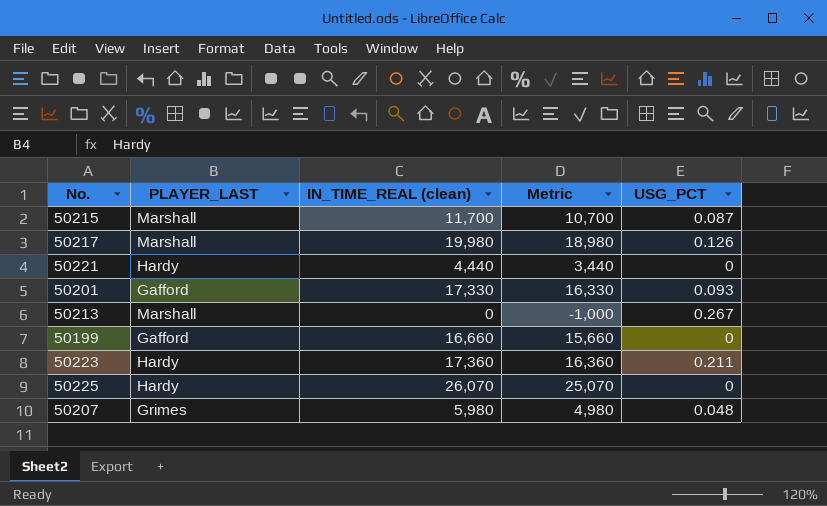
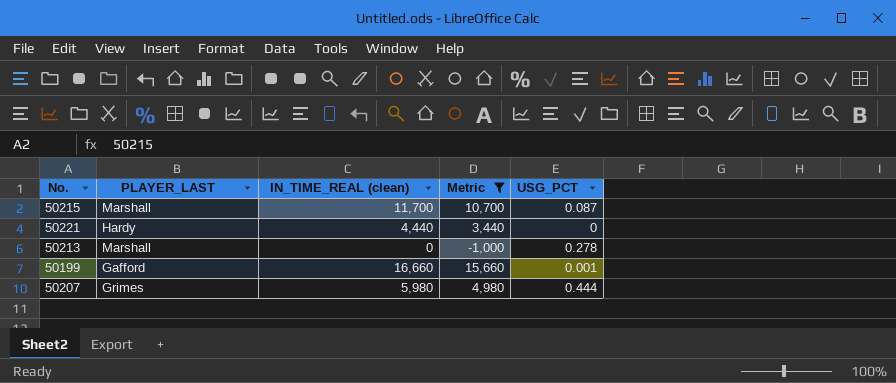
filter: none -> Metric <= 15,660
50213 | USG_PCT: 0.267 -> 0.278
50199 | USG_PCT: 0 -> 0.001
50207 | USG_PCT: 0.048 -> 0.444

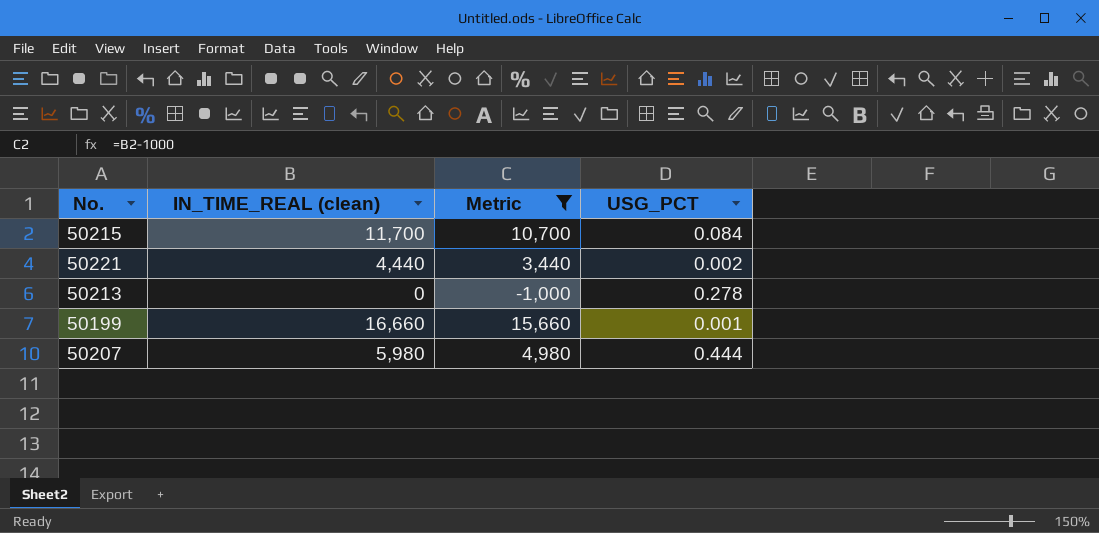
column PLAYER_LAST | position: 2 -> none
50215 | USG_PCT: 0.087 -> 0.084
50221 | USG_PCT: 0 -> 0.002

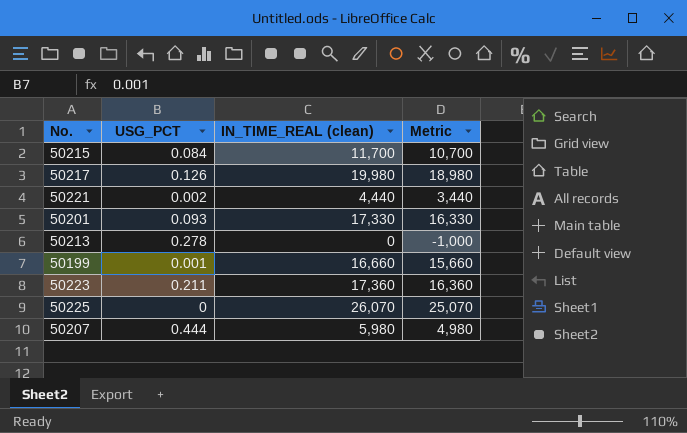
filter: Metric <= 15,660 -> none
column USG_PCT | position: 4 -> 2

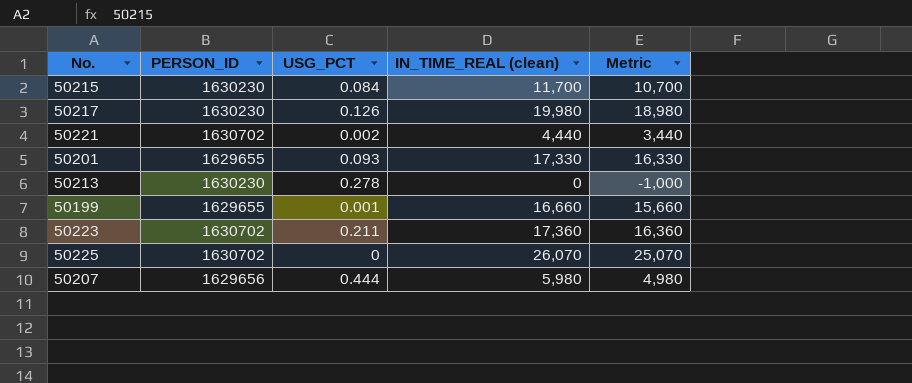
column PERSON_ID | position: none -> 2

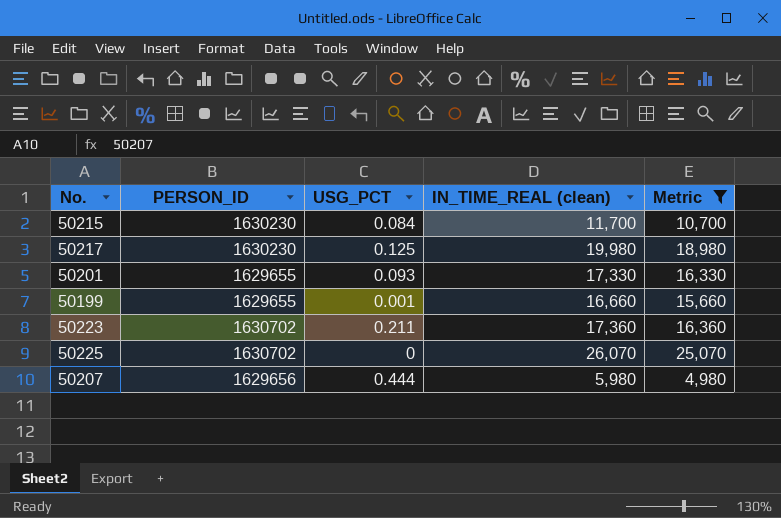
filter: none -> Metric >= 4,980
50217 | USG_PCT: 0.126 -> 0.125

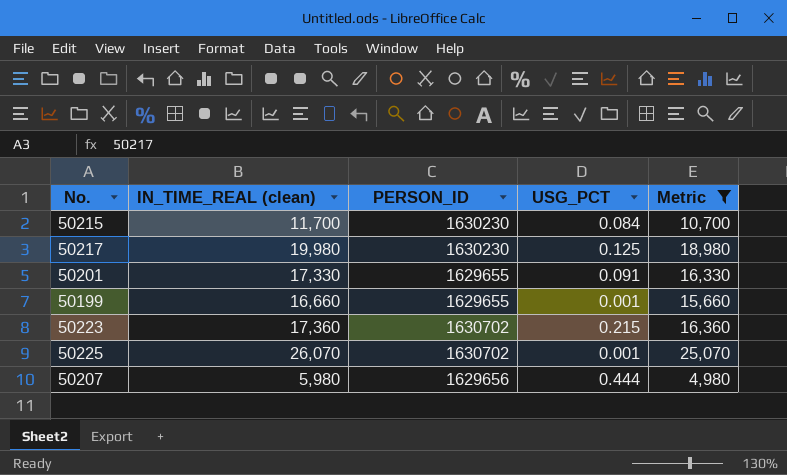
column IN_TIME_REAL (clean) | position: 4 -> 2
50201 | USG_PCT: 0.093 -> 0.091
50223 | USG_PCT: 0.211 -> 0.215
50225 | USG_PCT: 0 -> 0.001

